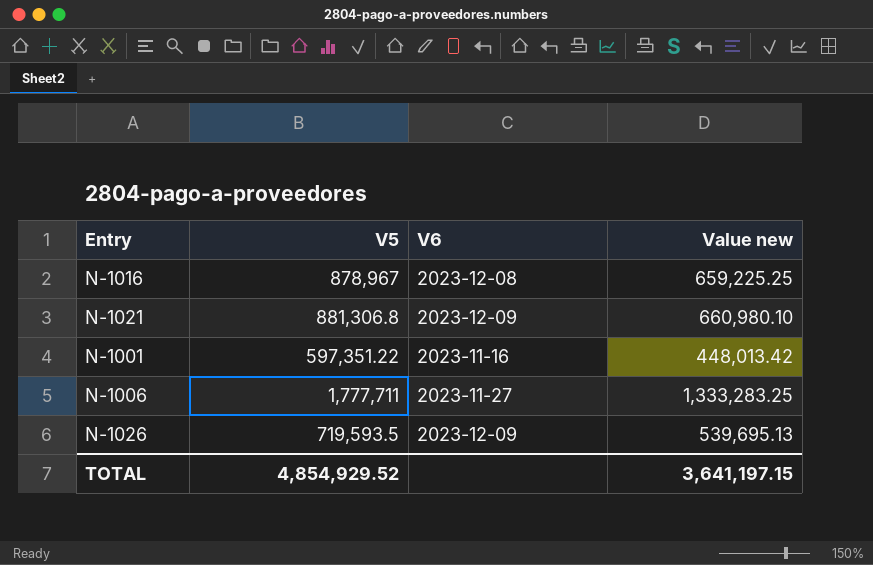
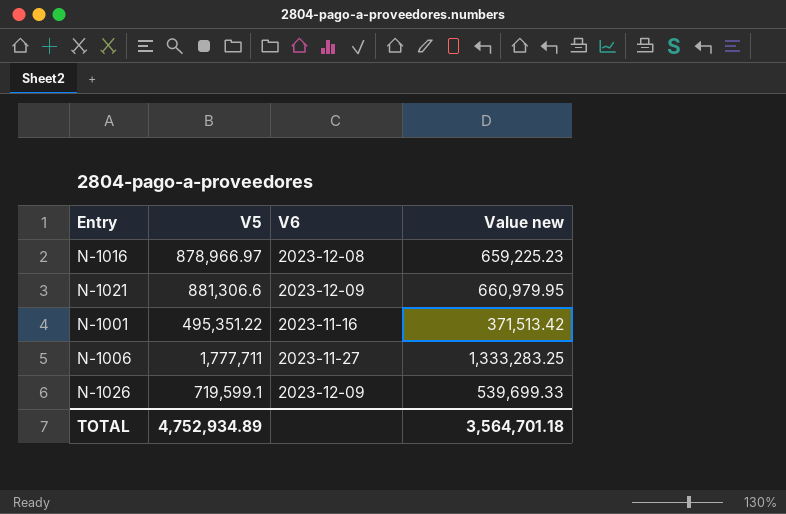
N-1016 | V5: 878,967 -> 878,966.97
N-1016 | Value new: 659,225.25 -> 659,225.23
N-1021 | V5: 881,306.8 -> 881,306.6
N-1021 | Value new: 660,980.10 -> 660,979.95
N-1001 | V5: 597,351.22 -> 495,351.22
N-1001 | Value new: 448,013.42 -> 371,513.42
N-1026 | V5: 719,593.5 -> 719,599.1
N-1026 | Value new: 539,695.13 -> 539,699.33
TOTAL | V5: 4,854,929.52 -> 4,752,934.89
TOTAL | Value new: 3,641,197.15 -> 3,564,701.18

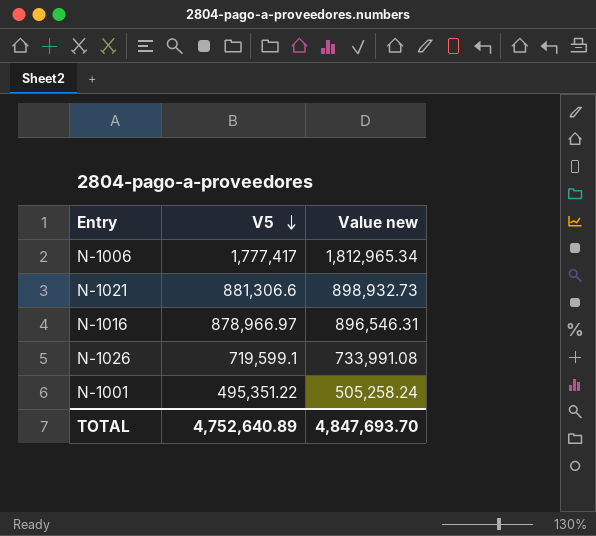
row order: none -> V5 descending
column V6 | position: 3 -> none
column Value new | formula: [V5] * 0.75 -> [V5] * 1.02
N-1006 | V5: 1,777,711 -> 1,777,417
TOTAL | V5: 4,752,934.89 -> 4,752,640.89
TOTAL | Value new: 3,564,701.18 -> 4,847,693.70

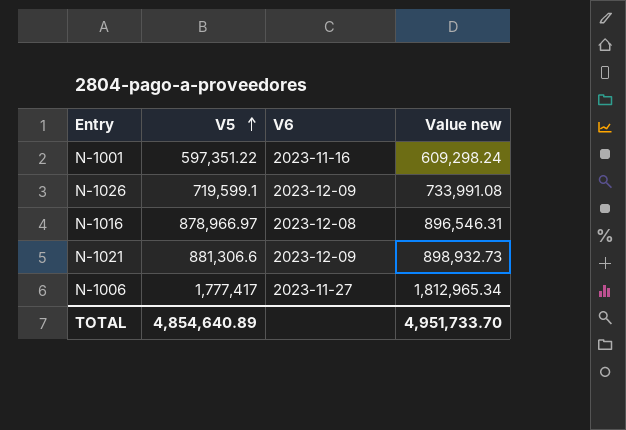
row order: V5 descending -> V5 ascending
column V6 | position: none -> 3
N-1001 | V5: 495,351.22 -> 597,351.22
N-1001 | Value new: 505,258.24 -> 609,298.24
TOTAL | V5: 4,752,640.89 -> 4,854,640.89
TOTAL | Value new: 4,847,693.70 -> 4,951,733.70

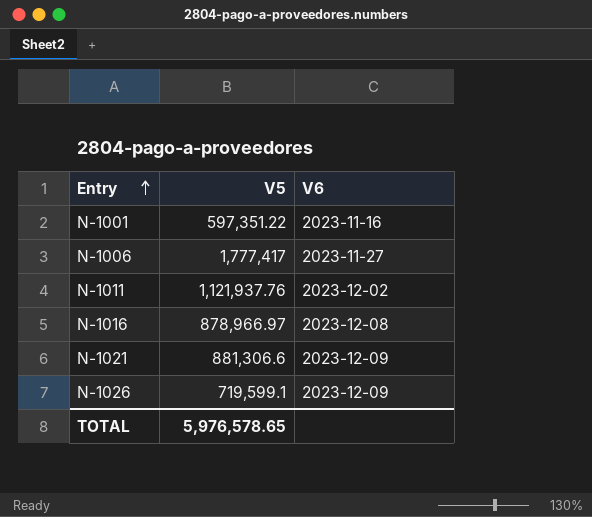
row order: V5 ascending -> Entry ascending
column Value new | formula: [V5] * 1.02 -> none
row N-1011: none -> 1,121,937.76 | 2023-12-02
TOTAL | V5: 4,854,640.89 -> 5,976,578.65

